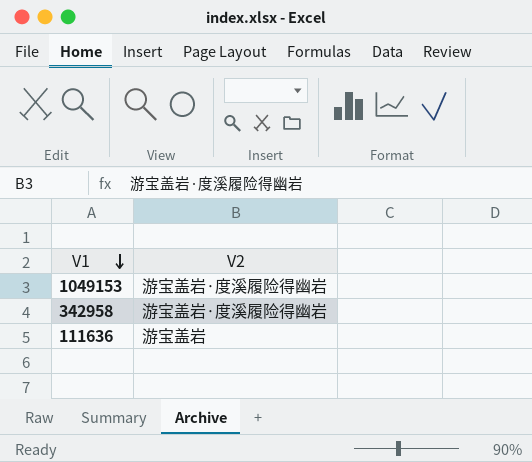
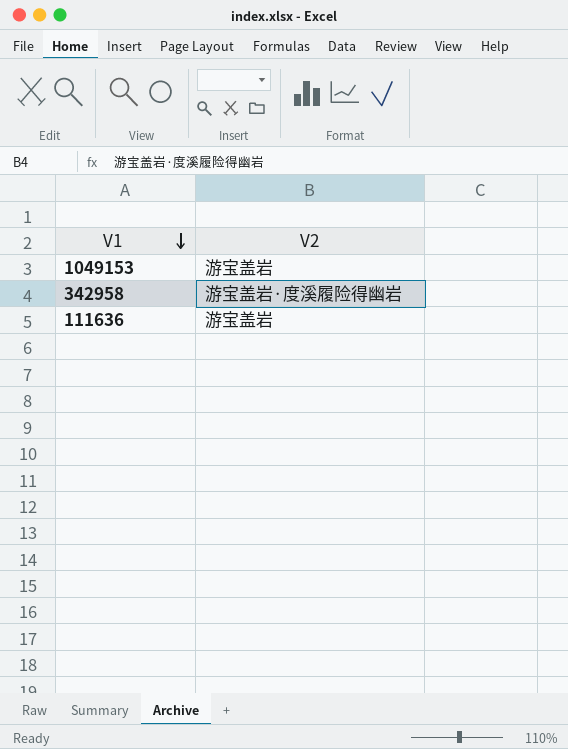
1049153 | V2: 游宝盖岩·度溪履险得幽岩 -> 游宝盖岩

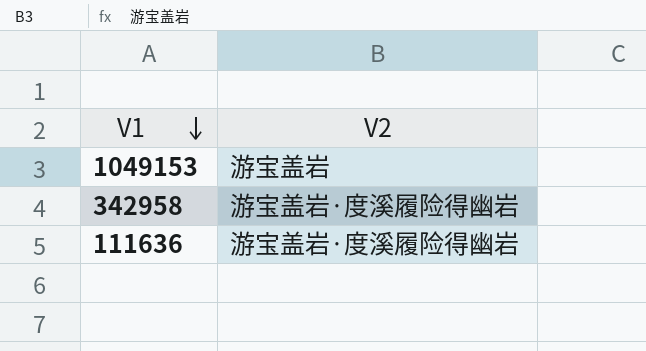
111636 | V2: 游宝盖岩 -> 游宝盖岩·度溪履险得幽岩

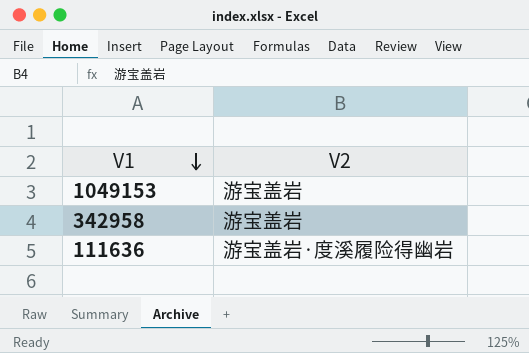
342958 | V2: 游宝盖岩·度溪履险得幽岩 -> 游宝盖岩

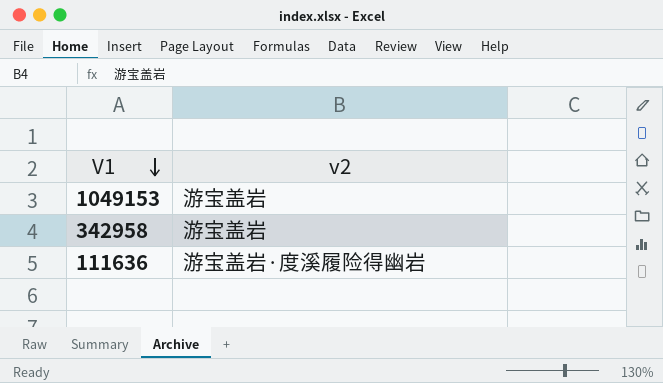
column name: V2 -> v2

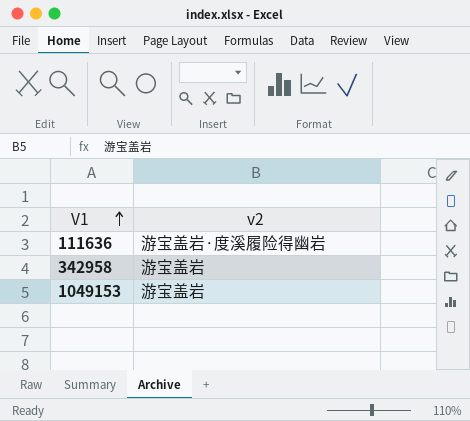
row order: V1 descending -> V1 ascending

